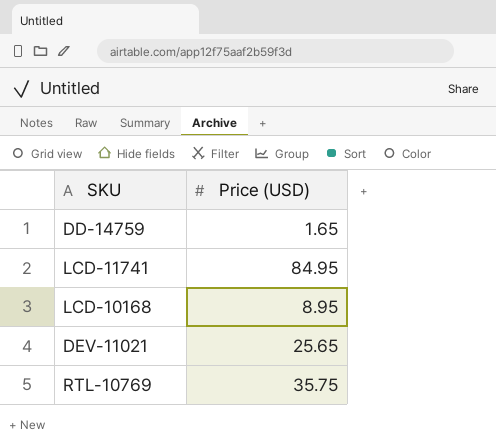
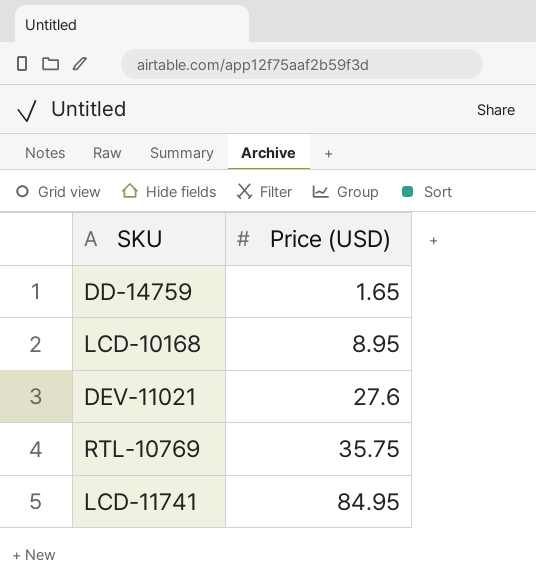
row order: none -> Price (USD) ascending
DEV-11021 | Price (USD): 25.65 -> 27.6

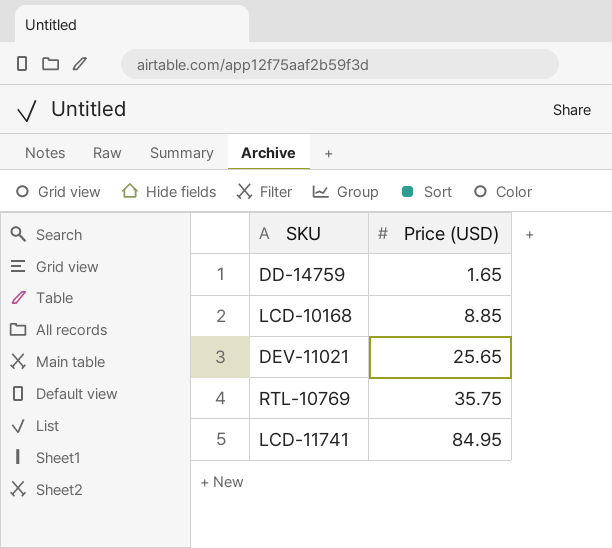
LCD-10168 | Price (USD): 8.95 -> 8.85
DEV-11021 | Price (USD): 27.6 -> 25.65

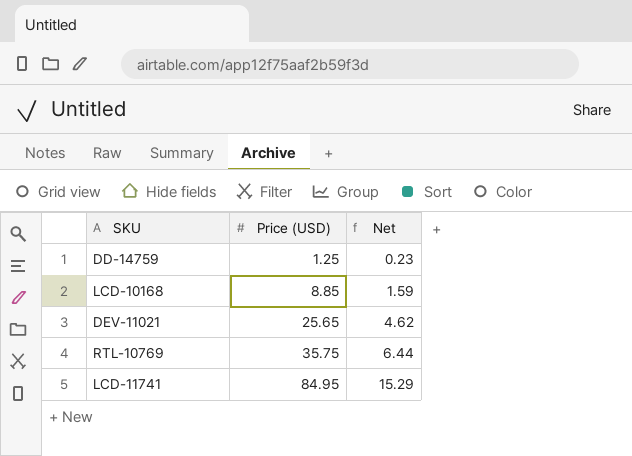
column Net | formula: none -> [Price (USD)] * 0.18
DD-14759 | Price (USD): 1.65 -> 1.25

